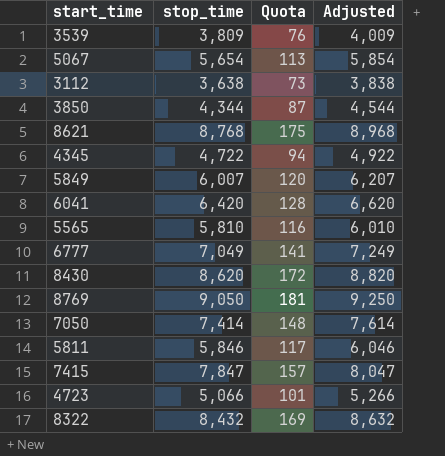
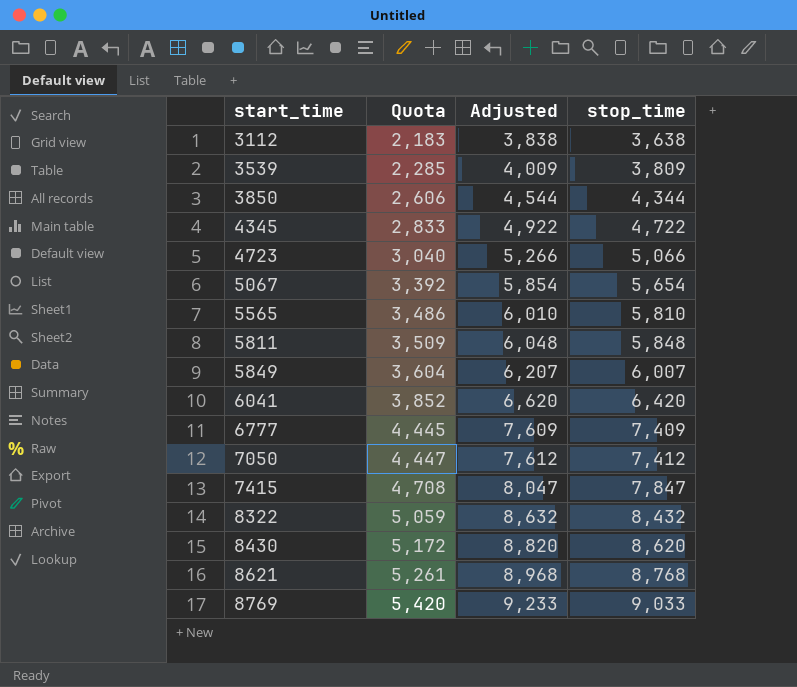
row order: none -> start_time ascending
column Quota | formula: [stop_time] * 0.02 -> [stop_time] * 0.6
column stop_time | position: 2 -> 4
5811 | Adjusted: 6,046 -> 6,048
5811 | stop_time: 5,846 -> 5,848
6777 | Adjusted: 7,249 -> 7,609
6777 | stop_time: 7,049 -> 7,409
7050 | Adjusted: 7,614 -> 7,612
7050 | stop_time: 7,414 -> 7,412
8769 | Adjusted: 9,250 -> 9,233
8769 | stop_time: 9,050 -> 9,033

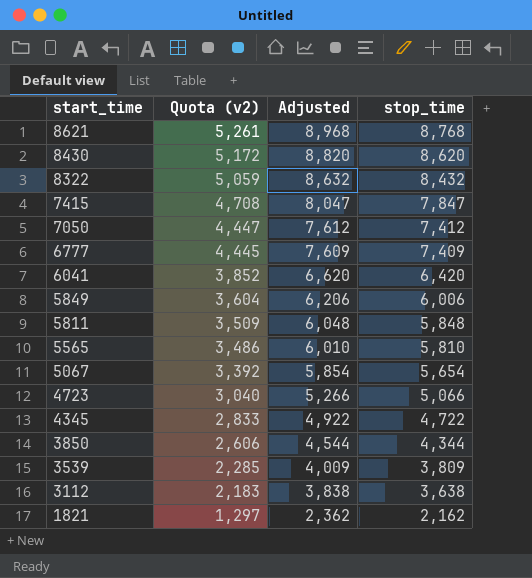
row order: start_time ascending -> start_time descending
column name: Quota -> Quota (v2)
row 8769: 5,420 | 9,233 | 9,033 -> none
5849 | Adjusted: 6,207 -> 6,206
5849 | stop_time: 6,007 -> 6,006
row 1821: none -> 1,297 | 2,362 | 2,162

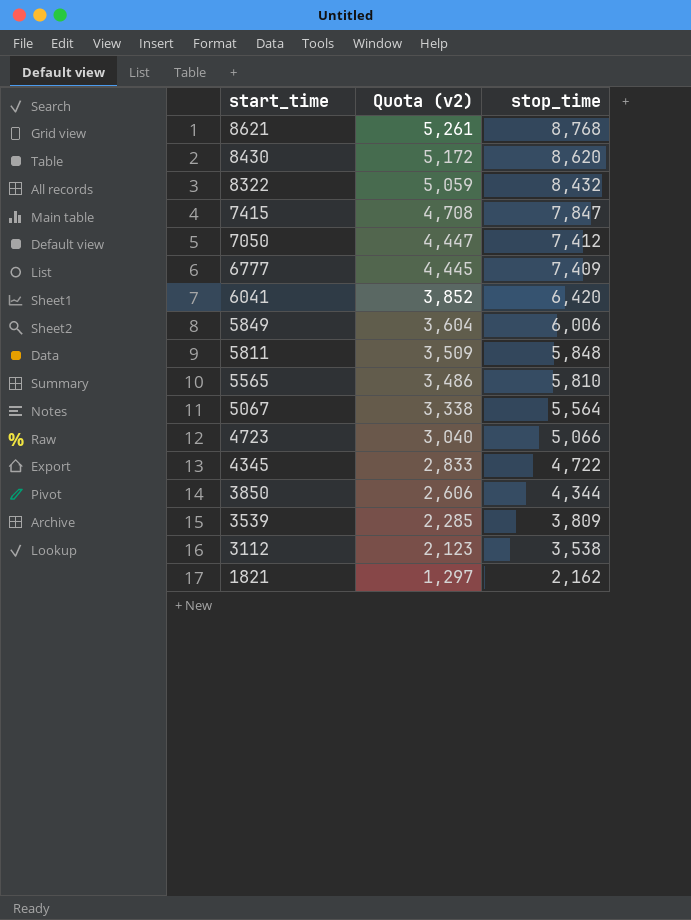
column Adjusted | formula: [stop_time] + 200 -> none
5067 | Quota (v2): 3,392 -> 3,338
5067 | stop_time: 5,654 -> 5,564
3112 | Quota (v2): 2,183 -> 2,123
3112 | stop_time: 3,638 -> 3,538

